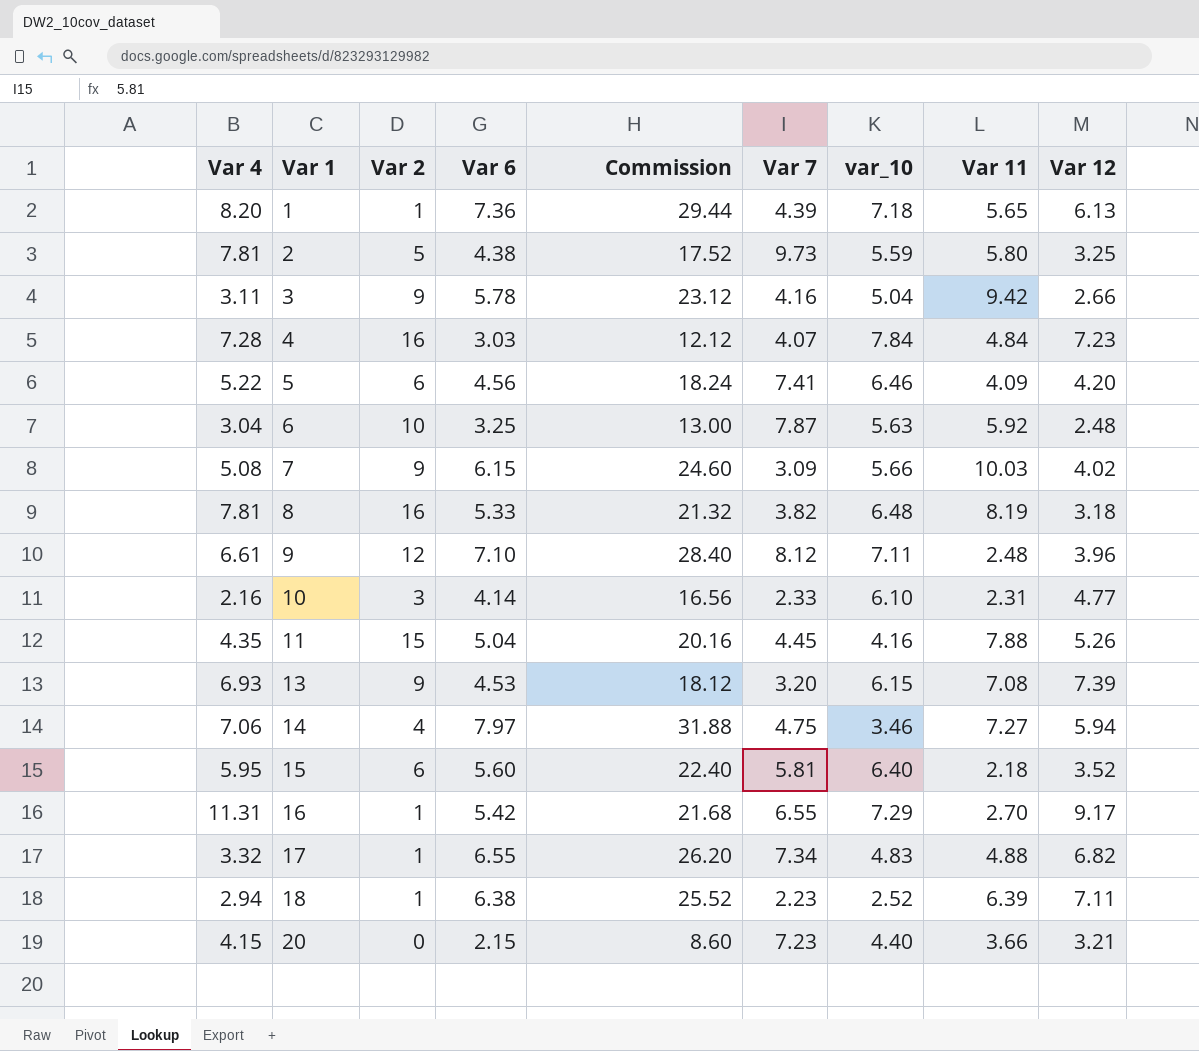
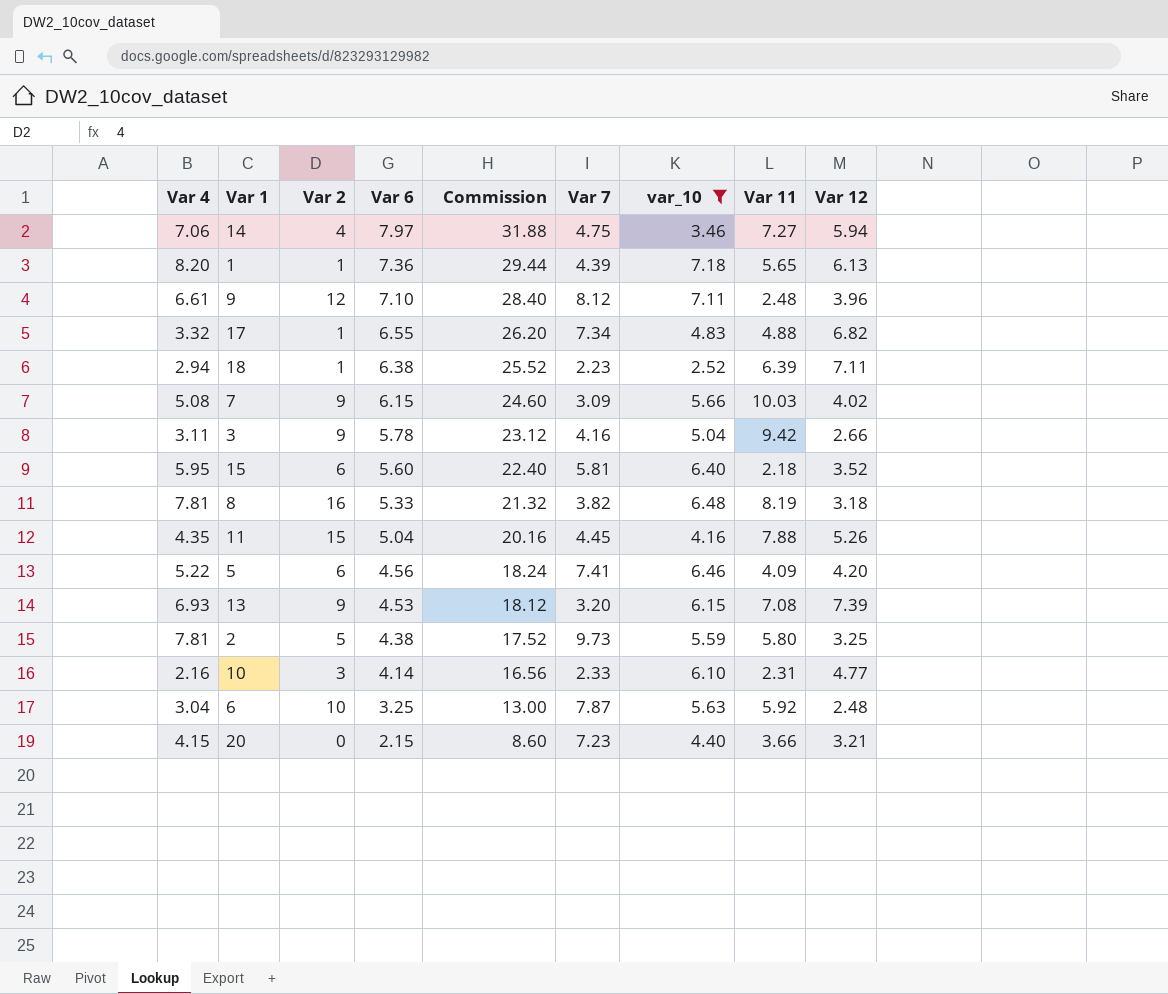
filter: none -> var_10 <= 7.18
row order: Var 1 ascending -> Var 6 descending

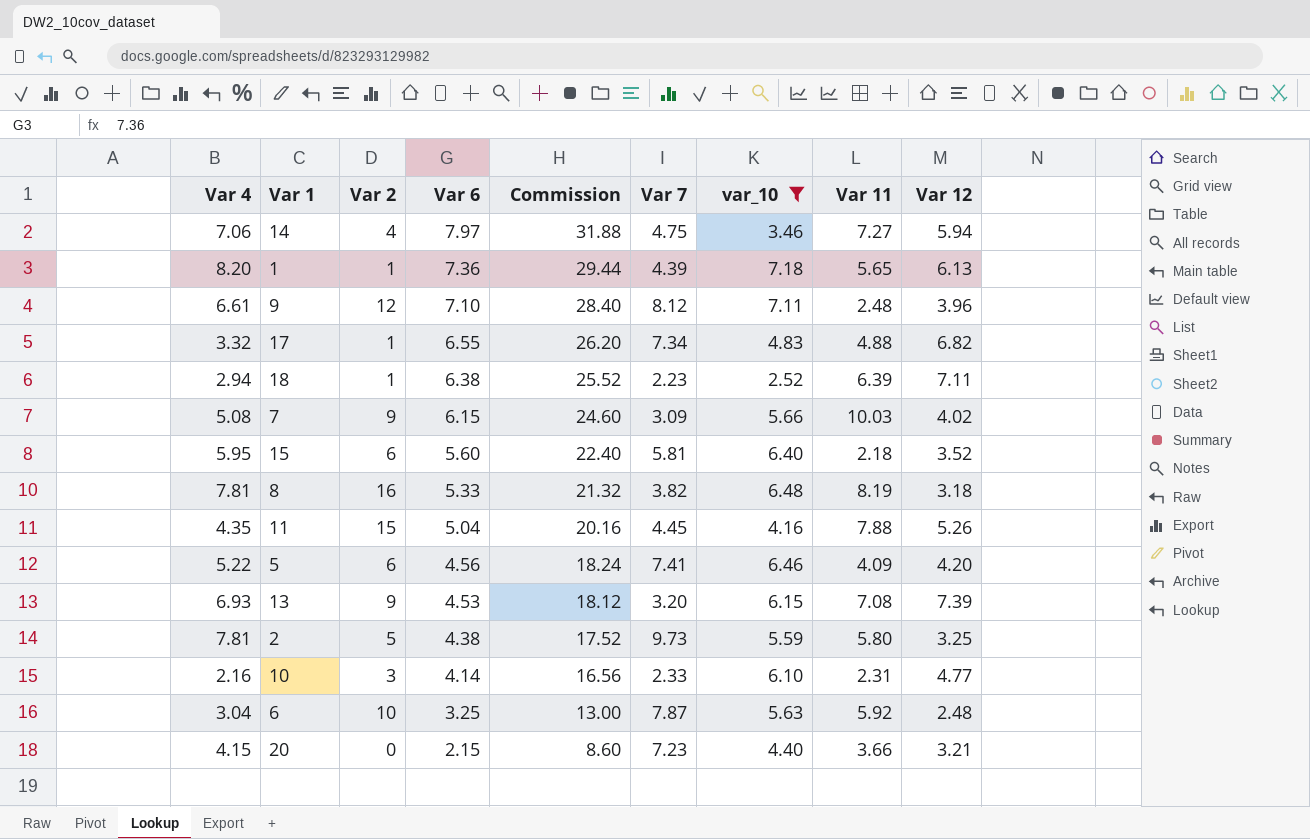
row 3: 3.11 | 9 | 5.78 | 23.12 | 4.16 | 5.04 | 9.42 | 2.66 -> none

